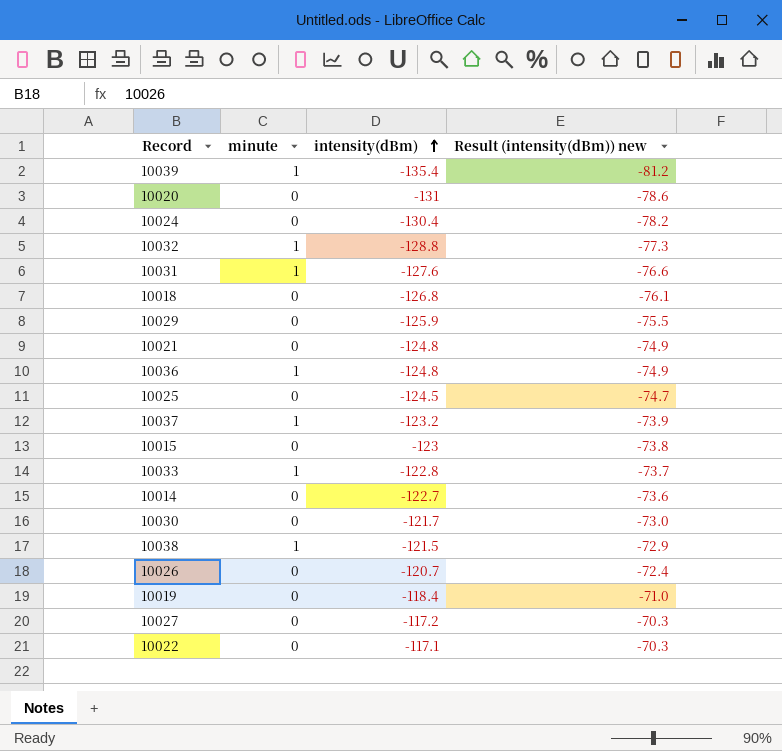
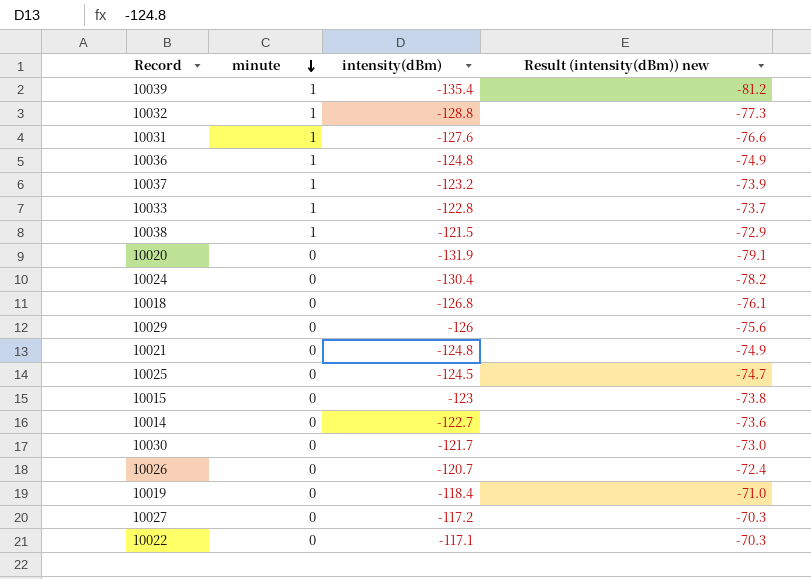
row order: intensity(dBm) ascending -> minute descending
10020 | intensity(dBm): -131 -> -131.9
10020 | Result (intensity(dBm)) new: -78.6 -> -79.1
10029 | intensity(dBm): -125.9 -> -126
10029 | Result (intensity(dBm)) new: -75.5 -> -75.6

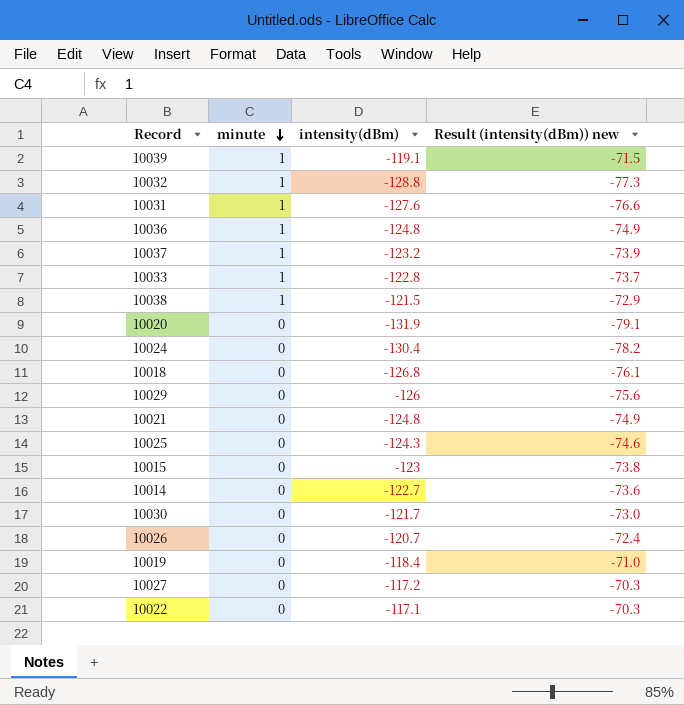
10039 | intensity(dBm): -135.4 -> -119.1
10039 | Result (intensity(dBm)) new: -81.2 -> -71.5
10025 | intensity(dBm): -124.5 -> -124.3
10025 | Result (intensity(dBm)) new: -74.7 -> -74.6

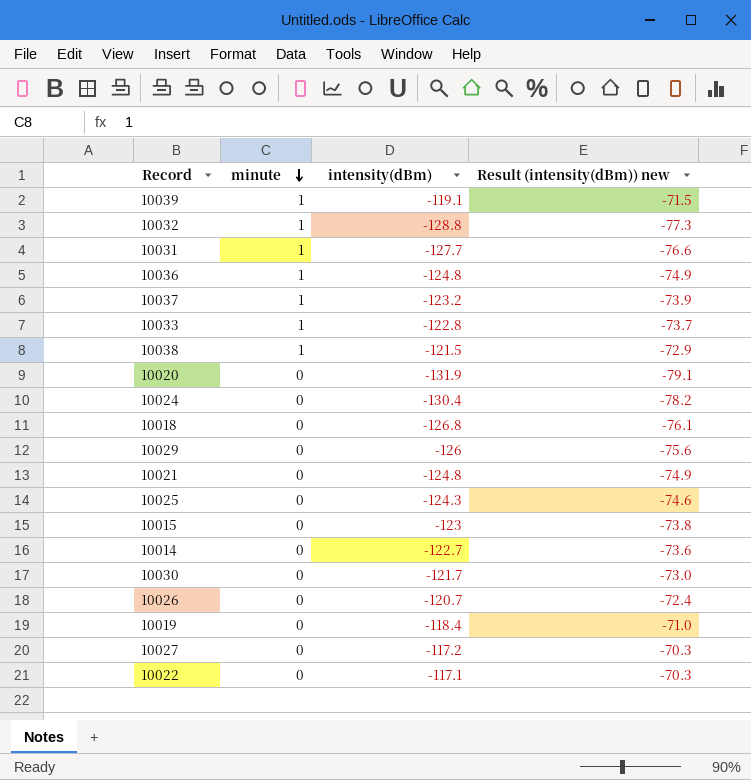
10031 | intensity(dBm): -127.6 -> -127.7

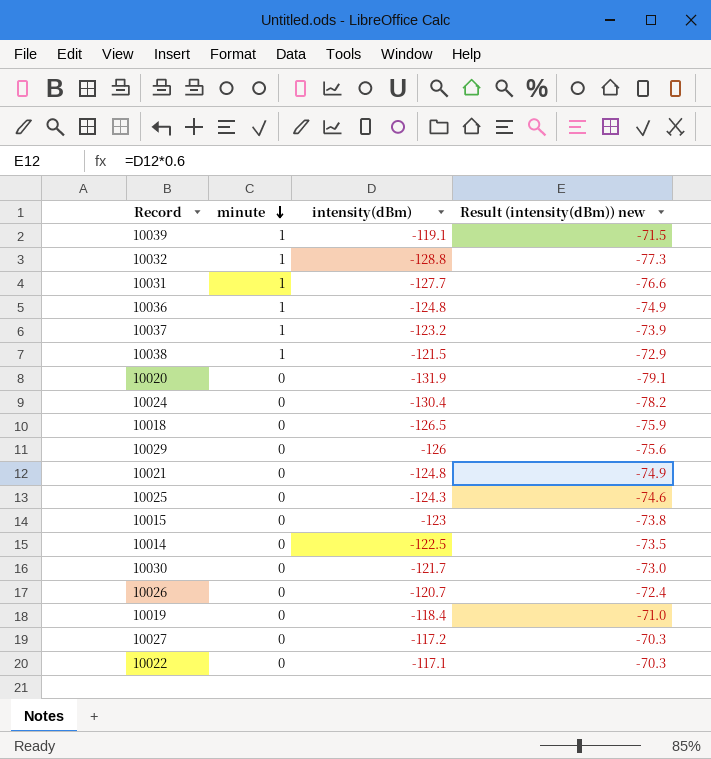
row 10033: 1 | -122.8 | -73.7 -> none
10018 | intensity(dBm): -126.8 -> -126.5
10018 | Result (intensity(dBm)) new: -76.1 -> -75.9
10014 | intensity(dBm): -122.7 -> -122.5
10014 | Result (intensity(dBm)) new: -73.6 -> -73.5

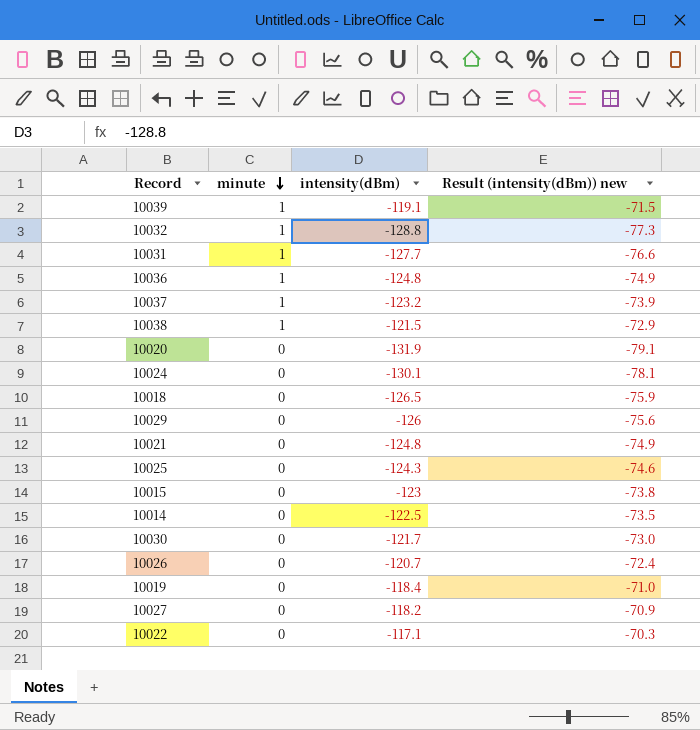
10024 | intensity(dBm): -130.4 -> -130.1
10024 | Result (intensity(dBm)) new: -78.2 -> -78.1
10027 | intensity(dBm): -117.2 -> -118.2
10027 | Result (intensity(dBm)) new: -70.3 -> -70.9

